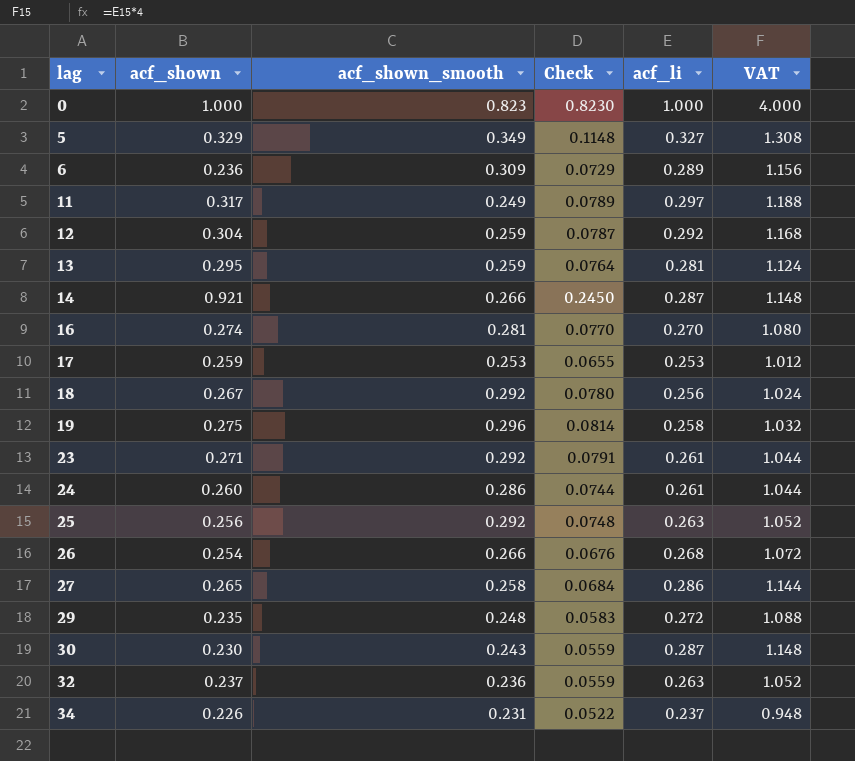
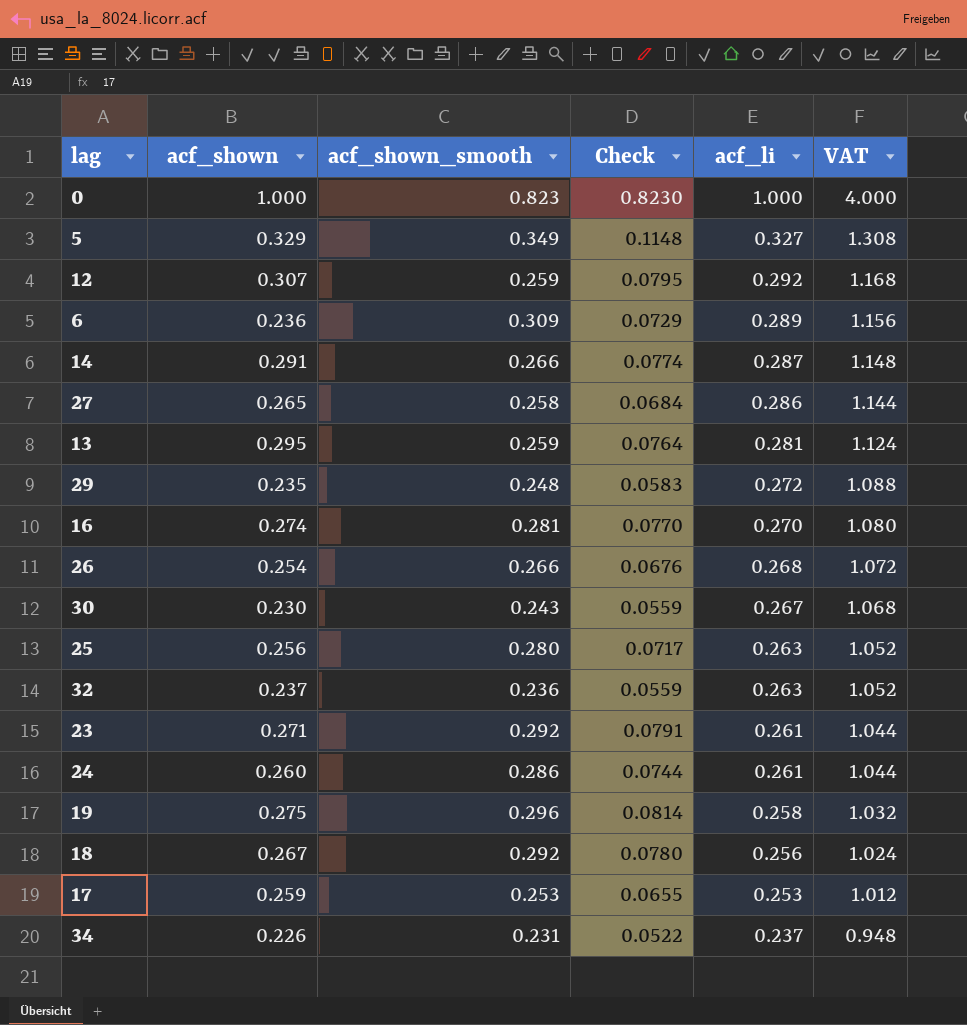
row order: lag ascending -> acf_li descending
row 11: 0.317 | 0.249 | 0.0789 | 0.297 | 1.188 -> none
12 | acf_shown: 0.304 -> 0.307
12 | Check: 0.0787 -> 0.0795
14 | acf_shown: 0.921 -> 0.291
14 | Check: 0.2450 -> 0.0774
30 | acf_li: 0.287 -> 0.267
30 | VAT: 1.148 -> 1.068
25 | acf_shown_smooth: 0.292 -> 0.280
25 | Check: 0.0748 -> 0.0717

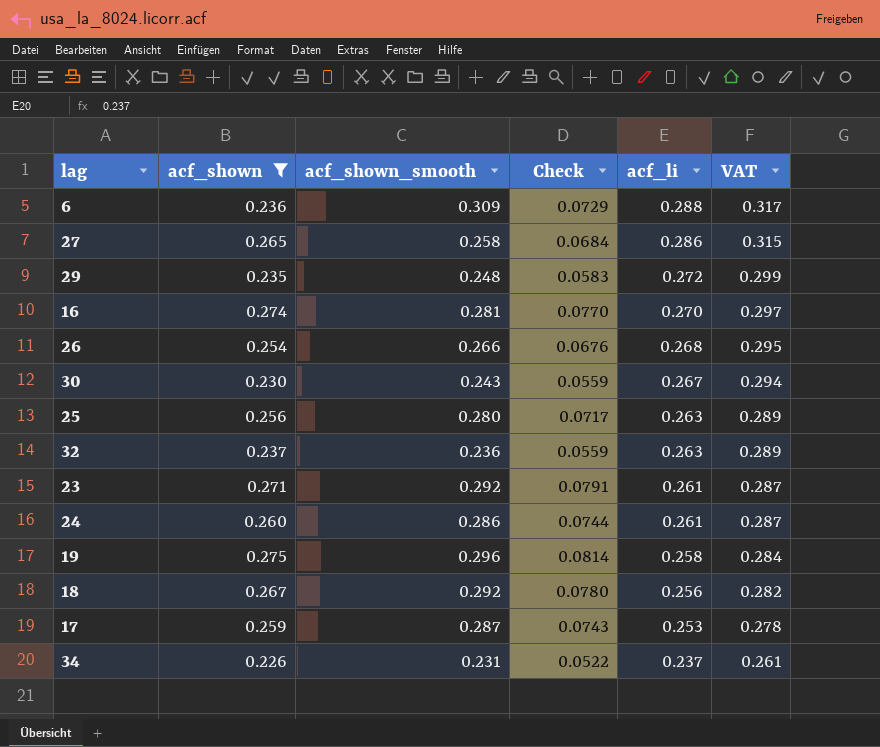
filter: none -> acf_shown <= 0.275
column VAT | formula: [acf_li] * 4 -> [acf_li] * 1.1
6 | acf_li: 0.289 -> 0.288
17 | acf_shown_smooth: 0.253 -> 0.287
17 | Check: 0.0655 -> 0.0743

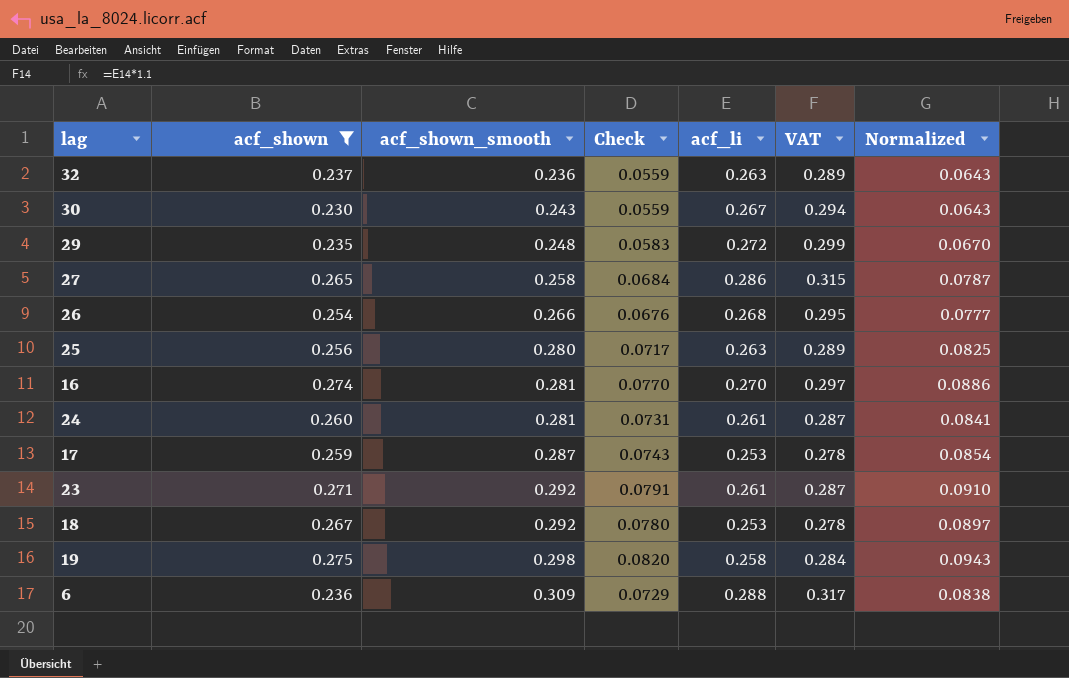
row order: acf_li descending -> acf_shown_smooth ascending
column Normalized | formula: none -> [Check] * 1.15
row 34: 0.226 | 0.231 | 0.0522 | 0.237 | 0.261 -> none
24 | acf_shown_smooth: 0.286 -> 0.281
24 | Check: 0.0744 -> 0.0731
18 | acf_li: 0.256 -> 0.253
18 | VAT: 0.282 -> 0.278
19 | acf_shown_smooth: 0.296 -> 0.298
19 | Check: 0.0814 -> 0.0820

